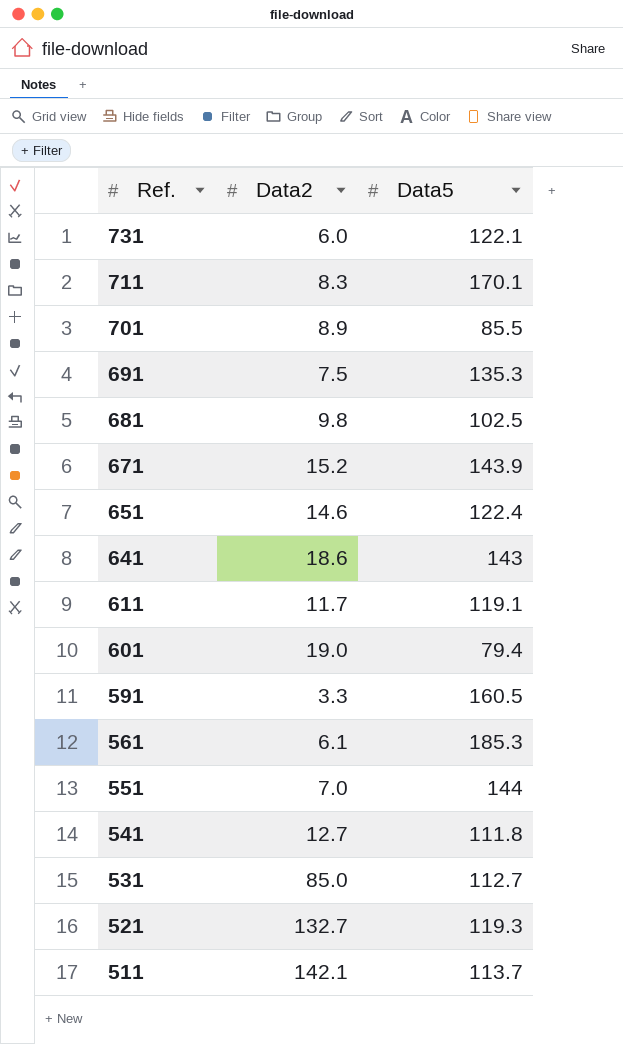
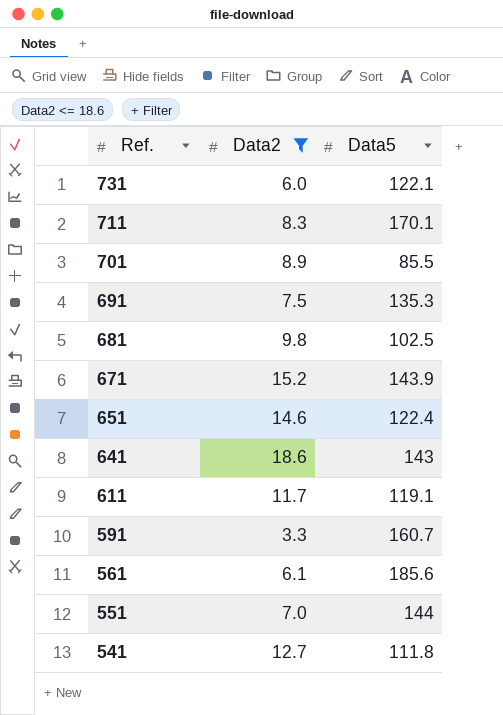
filter: none -> Data2 <= 18.6
591 | Data5: 160.5 -> 160.7
561 | Data5: 185.3 -> 185.6

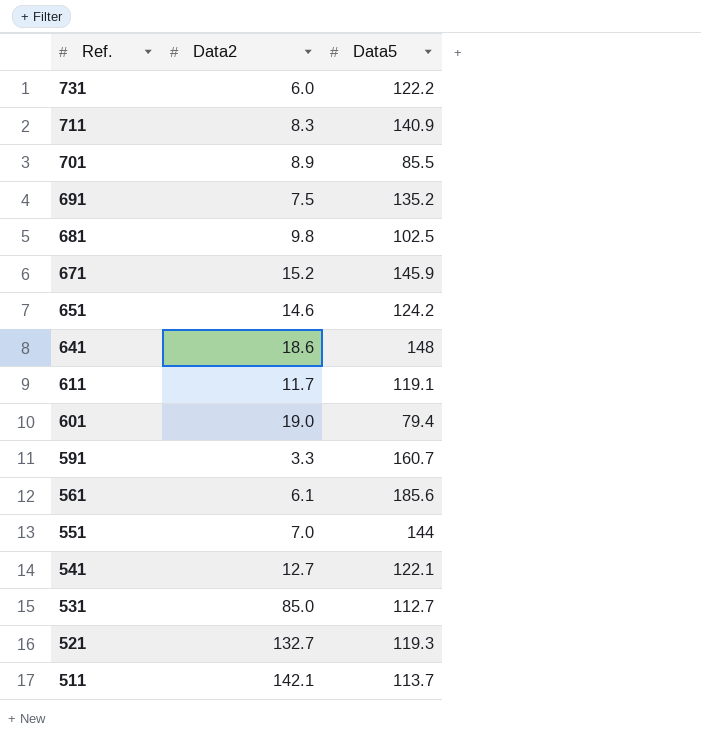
filter: Data2 <= 18.6 -> none
731 | Data5: 122.1 -> 122.2
711 | Data5: 170.1 -> 140.9
691 | Data5: 135.3 -> 135.2
671 | Data5: 143.9 -> 145.9
651 | Data5: 122.4 -> 124.2
641 | Data5: 143 -> 148
541 | Data5: 111.8 -> 122.1

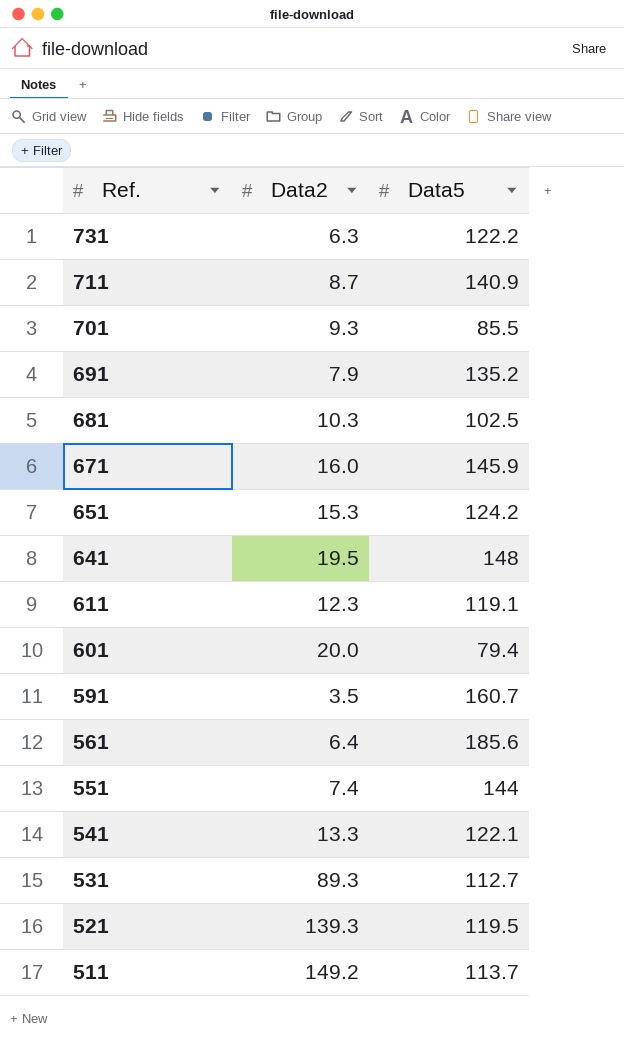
731 | Data2: 6.0 -> 6.3
711 | Data2: 8.3 -> 8.7
701 | Data2: 8.9 -> 9.3
691 | Data2: 7.5 -> 7.9
681 | Data2: 9.8 -> 10.3
671 | Data2: 15.2 -> 16.0
651 | Data2: 14.6 -> 15.3
641 | Data2: 18.6 -> 19.5
611 | Data2: 11.7 -> 12.3
601 | Data2: 19.0 -> 20.0
591 | Data2: 3.3 -> 3.5
561 | Data2: 6.1 -> 6.4
551 | Data2: 7.0 -> 7.4
541 | Data2: 12.7 -> 13.3
531 | Data2: 85.0 -> 89.3
521 | Data2: 132.7 -> 139.3
521 | Data5: 119.3 -> 119.5
511 | Data2: 142.1 -> 149.2

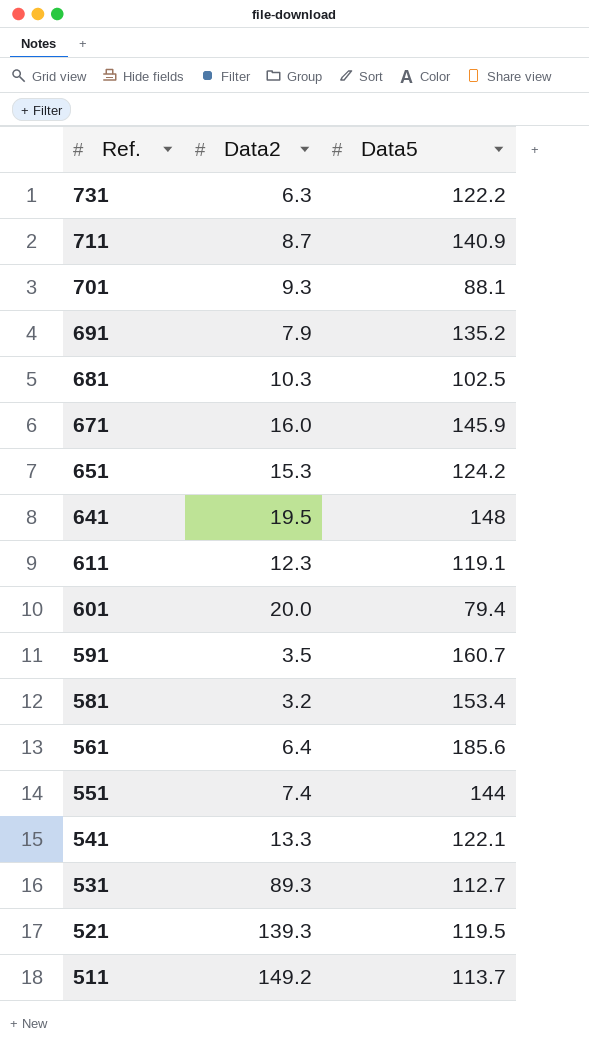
701 | Data5: 85.5 -> 88.1
row 581: none -> 3.2 | 153.4

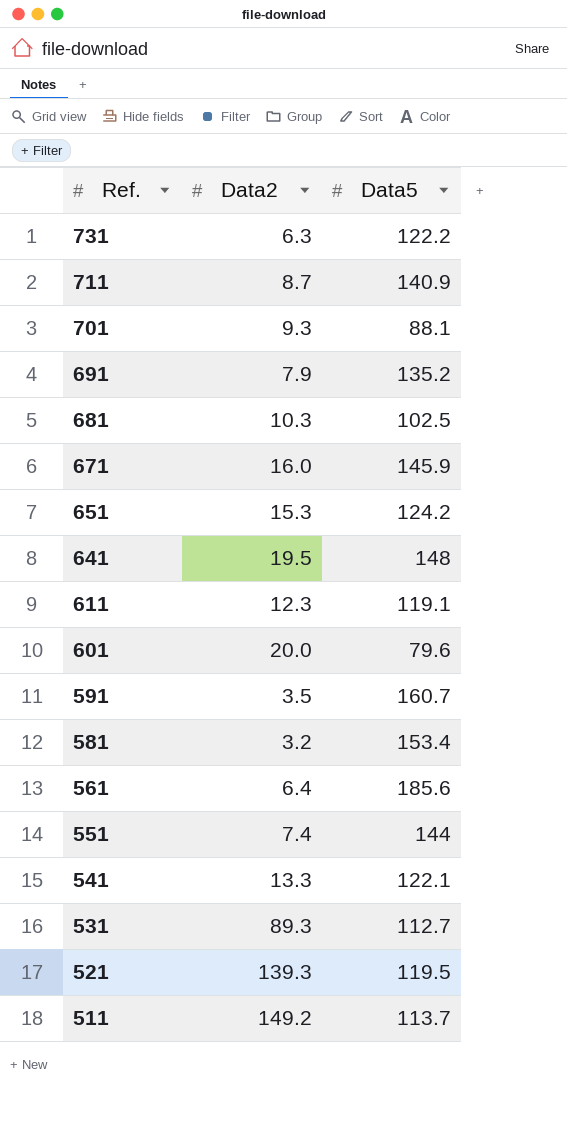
601 | Data5: 79.4 -> 79.6

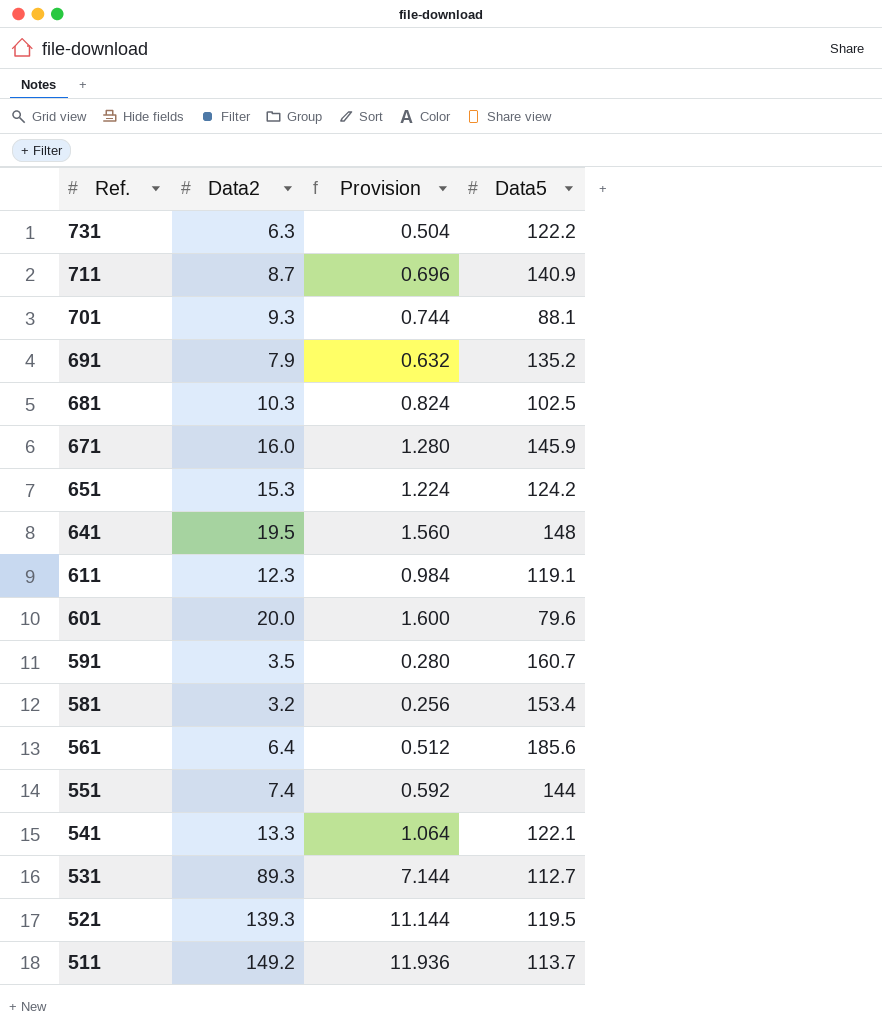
column Provision | formula: none -> [Data2] * 0.08

